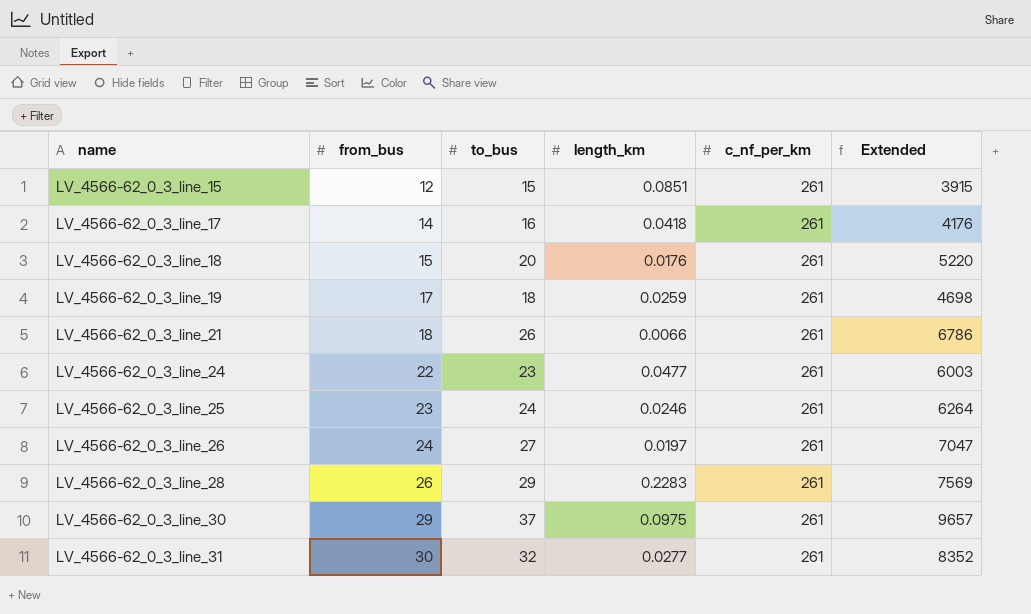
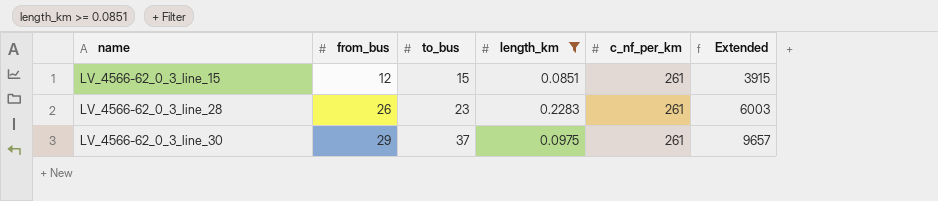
filter: none -> length_km >= 0.0851
LV_4566-62_0_3_line_28 | to_bus: 29 -> 23
LV_4566-62_0_3_line_28 | Extended: 7569 -> 6003

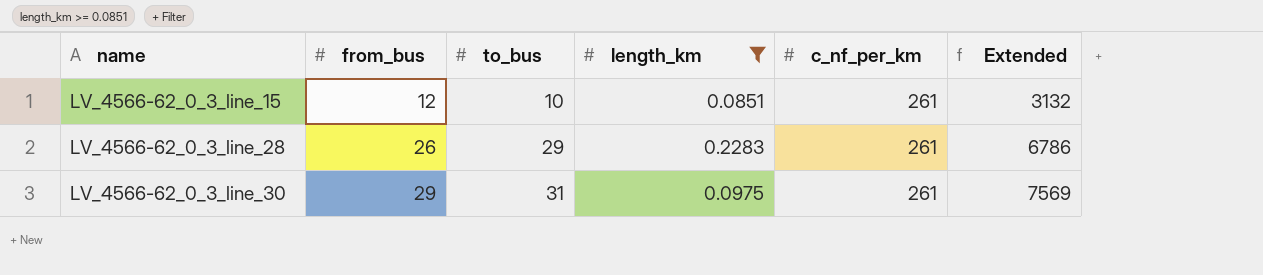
column Extended | formula: [to_bus] * [c_nf_per_km] -> [from_bus] * [c_nf_per_km]
LV_4566-62_0_3_line_15 | to_bus: 15 -> 10
LV_4566-62_0_3_line_28 | to_bus: 23 -> 29
LV_4566-62_0_3_line_30 | to_bus: 37 -> 31

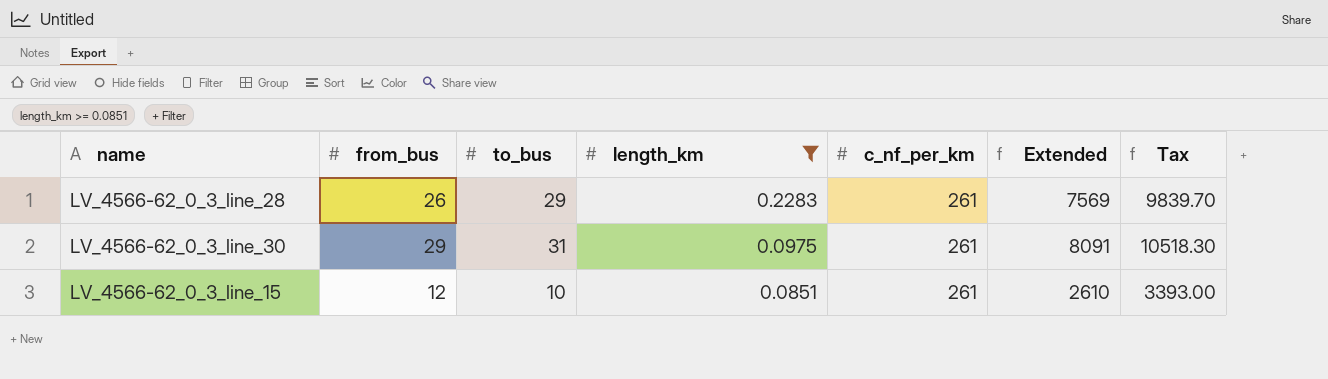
row order: name ascending -> length_km descending
column Extended | formula: [from_bus] * [c_nf_per_km] -> [to_bus] * [c_nf_per_km]
column Tax | formula: none -> [Extended] * 1.3

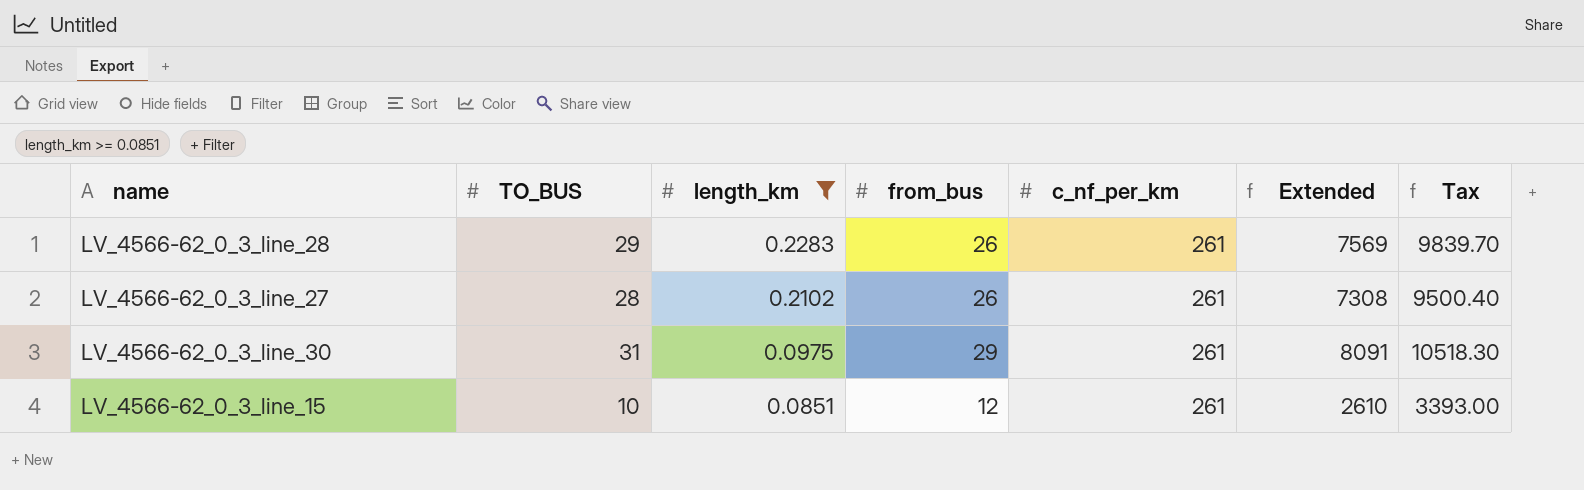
column name: to_bus -> TO_BUS
column from_bus | position: 2 -> 4
row LV_4566-62_0_3_line_27: none -> 28 | 0.2102 | 26 | 261 | 7308 | 9500.40

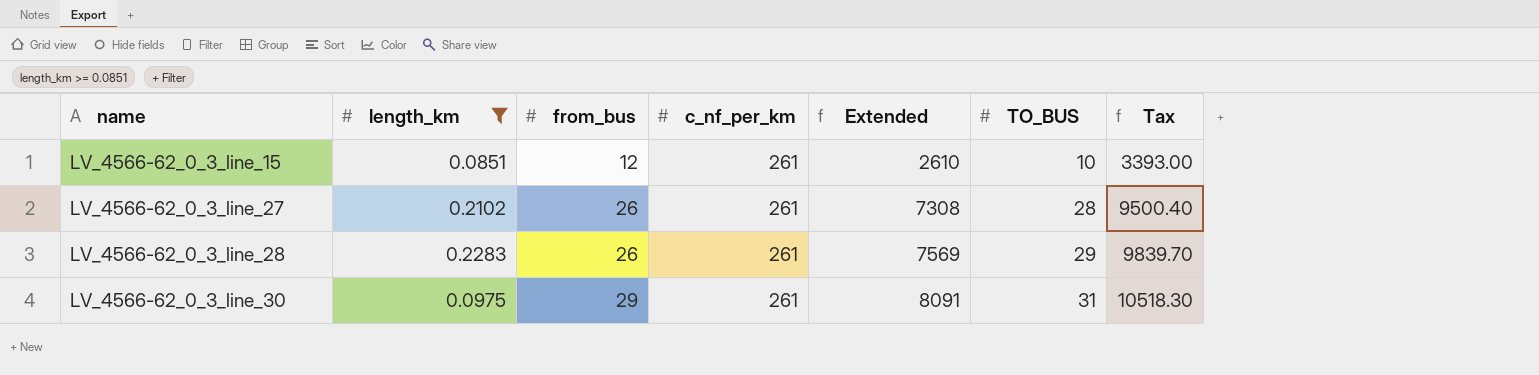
row order: length_km descending -> name ascending
column TO_BUS | position: 2 -> 6

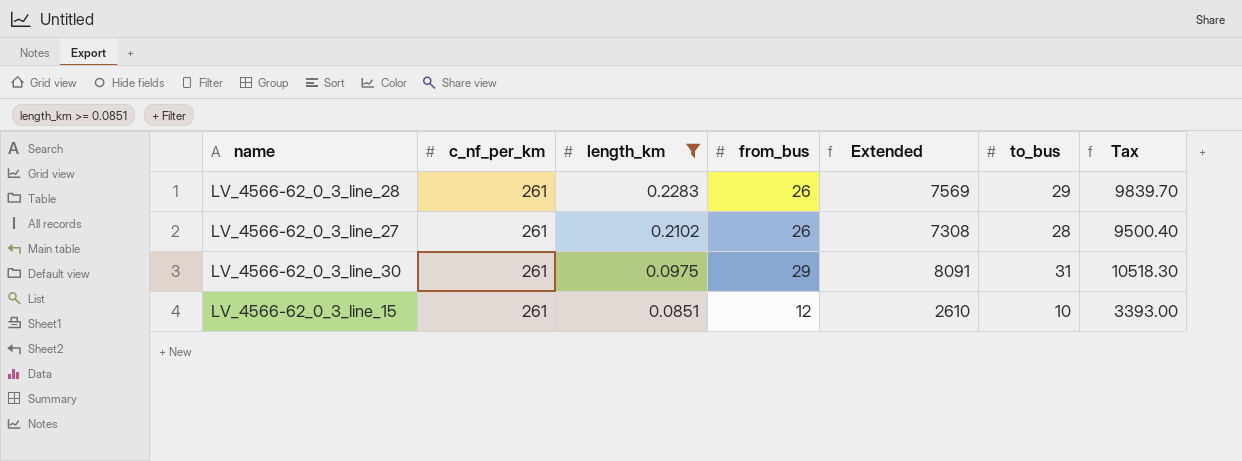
row order: name ascending -> length_km descending
column c_nf_per_km | position: 4 -> 2
column name: TO_BUS -> to_bus

